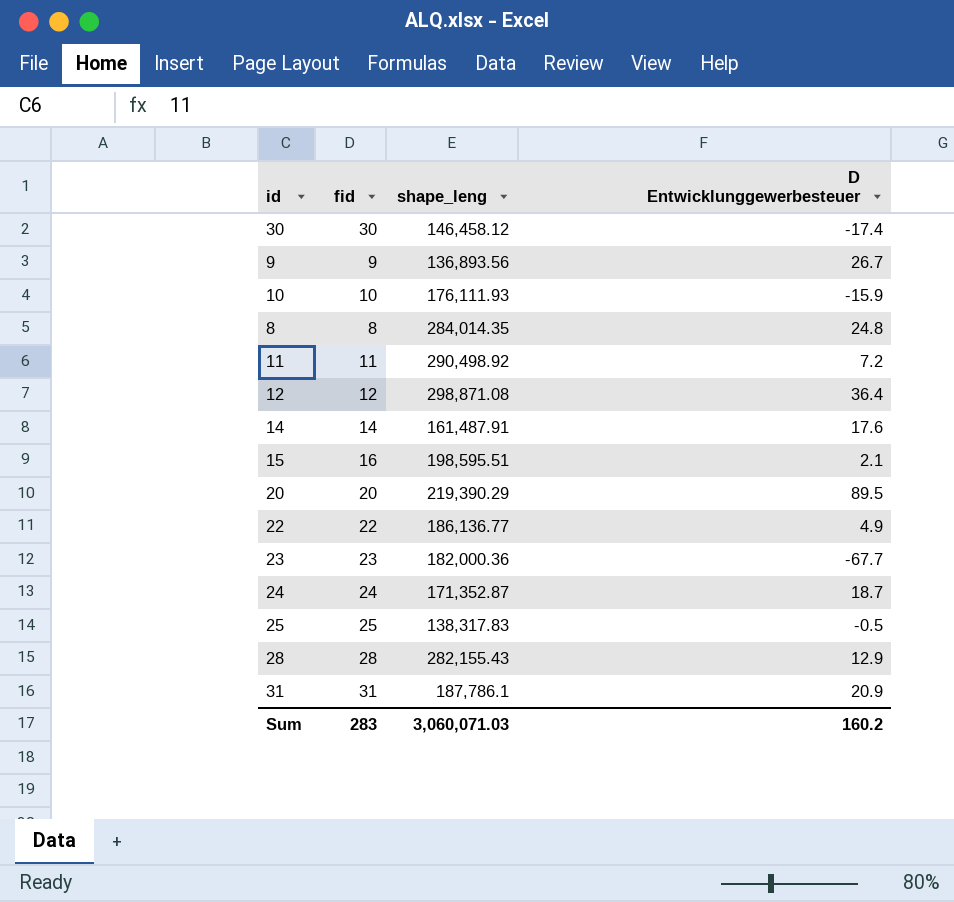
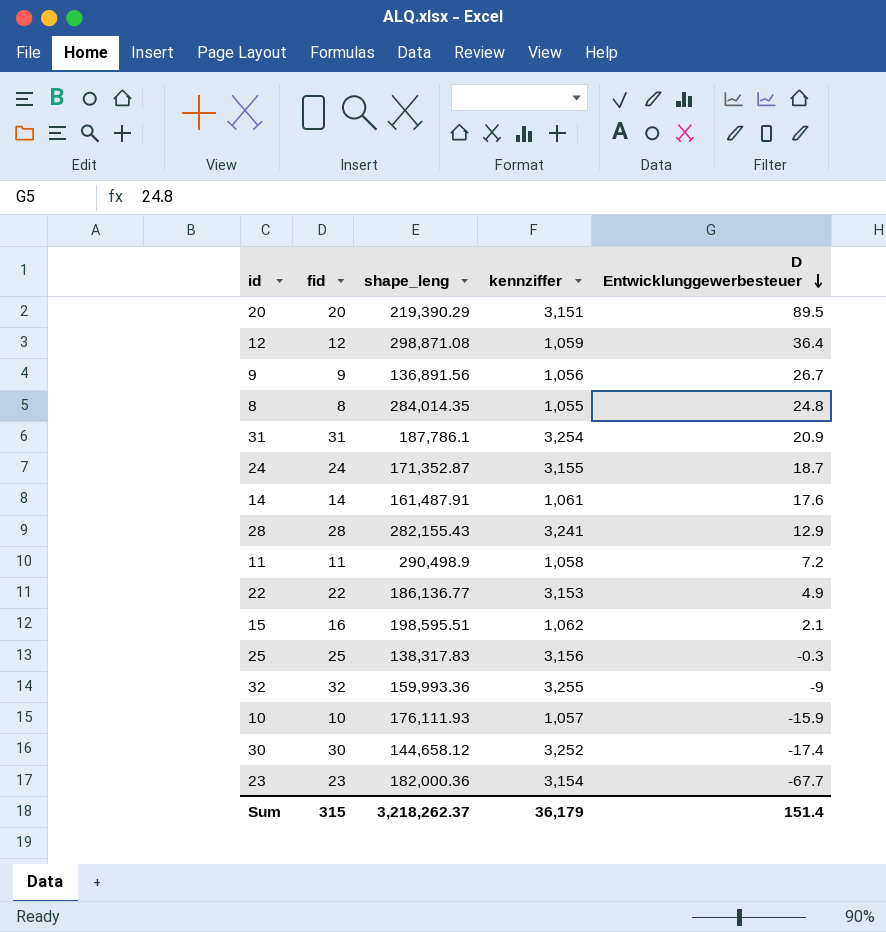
row order: none -> D Entwicklunggewerbesteuer descending
column kennziffer | position: none -> 4
9 | shape_leng: 136,893.56 -> 136,891.56
11 | shape_leng: 290,498.92 -> 290,498.9
25 | D Entwicklunggewerbesteuer: -0.5 -> -0.3
row 32: none -> 32 | 159,993.36 | 3,255 | -9
30 | shape_leng: 146,458.12 -> 144,658.12
Sum | fid: 283 -> 315
Sum | shape_leng: 3,060,071.03 -> 3,218,262.37
Sum | D Entwicklunggewerbesteuer: 160.2 -> 151.4

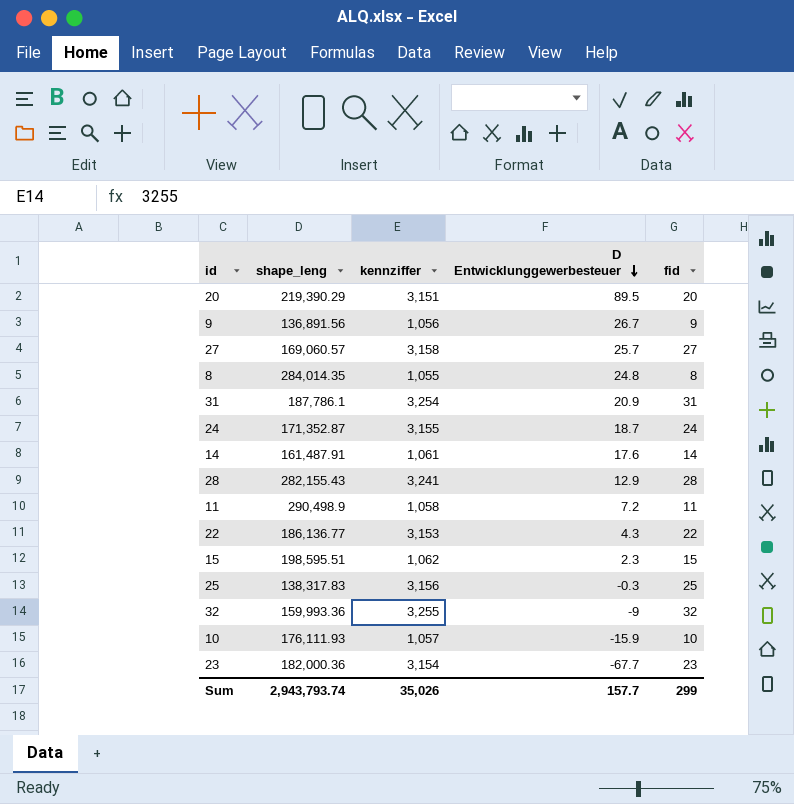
column fid | position: 2 -> 5
row 12: 12 | 298,871.08 | 1,059 | 36.4 -> none
row 30: 30 | 144,658.12 | 3,252 | -17.4 -> none
row 27: none -> 169,060.57 | 3,158 | 25.7 | 27
22 | D Entwicklunggewerbesteuer: 4.9 -> 4.3
15 | D Entwicklunggewerbesteuer: 2.1 -> 2.3
15 | fid: 16 -> 15
Sum | shape_leng: 3,218,262.37 -> 2,943,793.74
Sum | kennziffer: 36,179 -> 35,026
Sum | D Entwicklunggewerbesteuer: 151.4 -> 157.7
Sum | fid: 315 -> 299

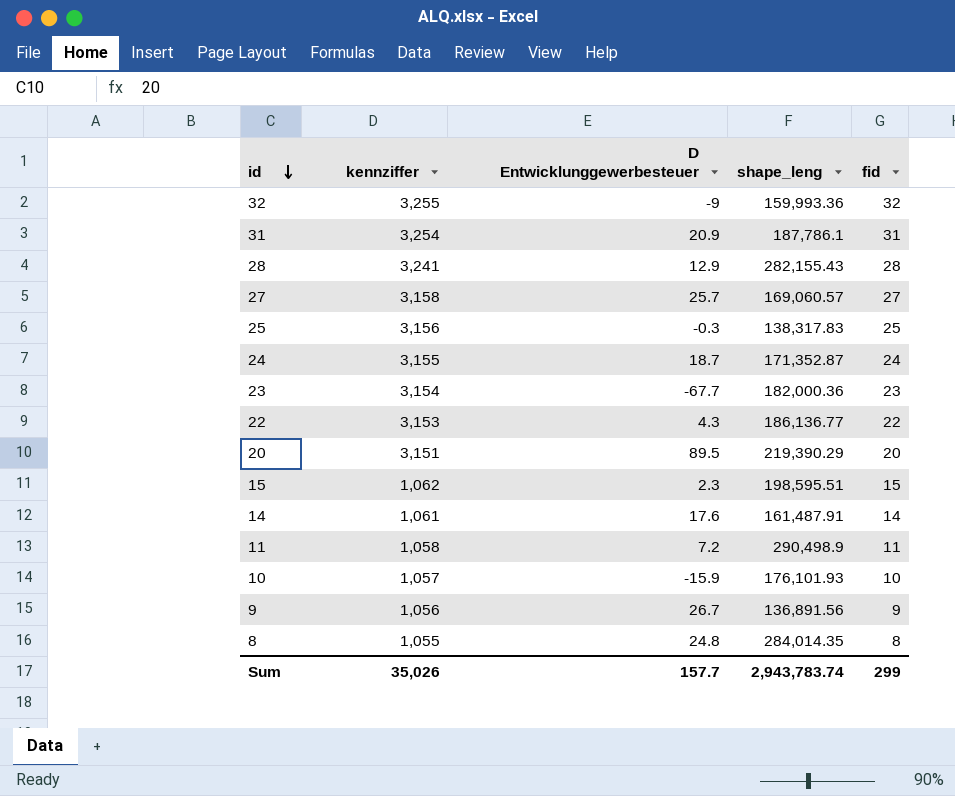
row order: D Entwicklunggewerbesteuer descending -> id descending
column shape_leng | position: 2 -> 4
10 | shape_leng: 176,111.93 -> 176,101.93
Sum | shape_leng: 2,943,793.74 -> 2,943,783.74

